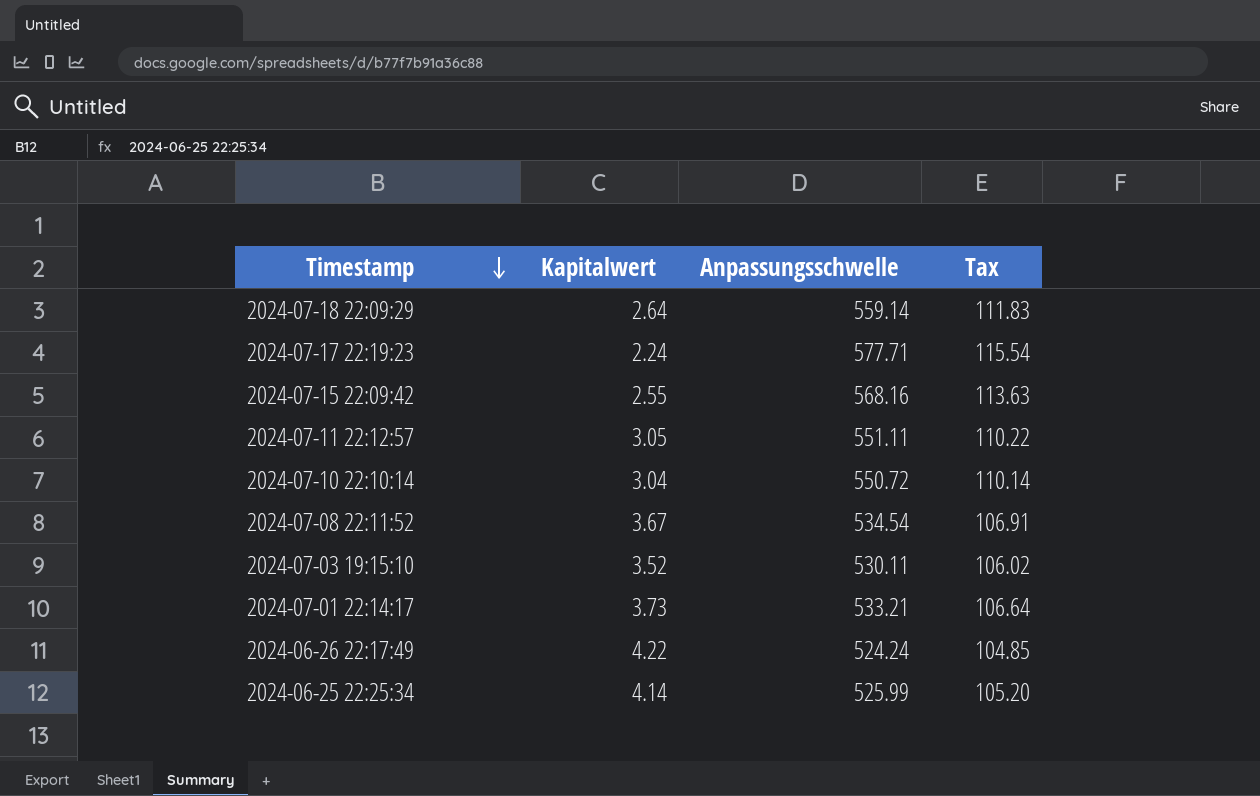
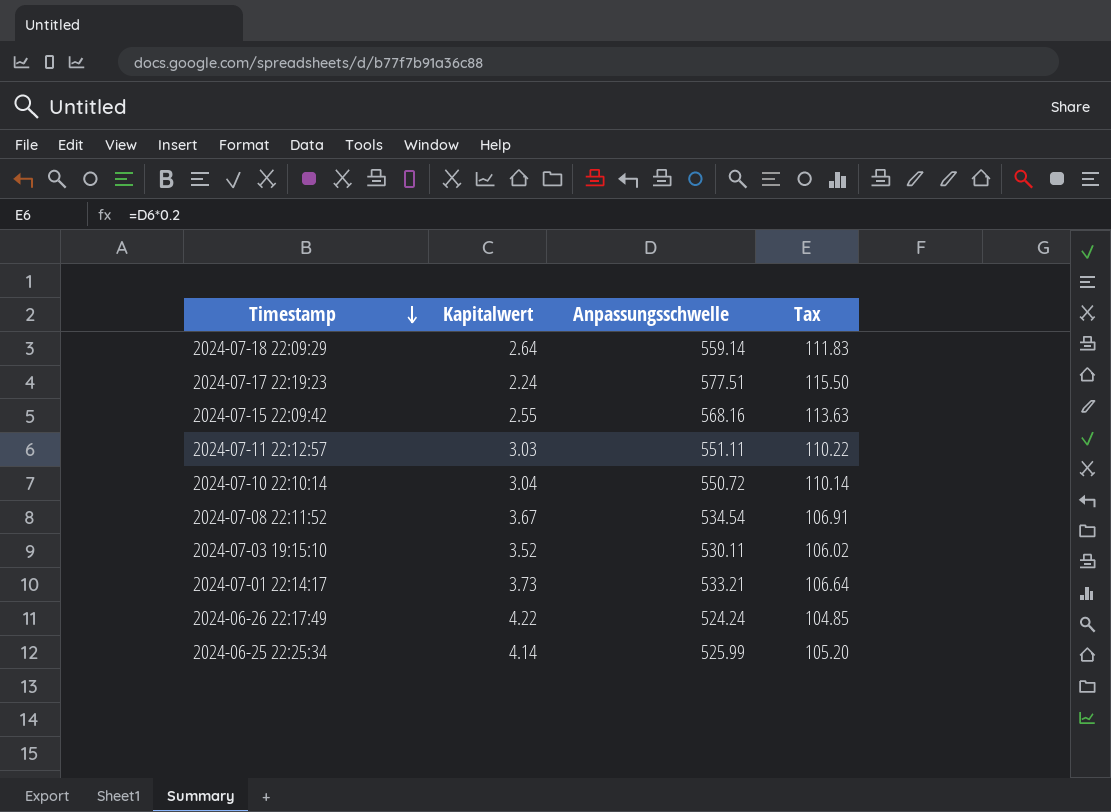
2024-07-17 22:19:23 | Anpassungsschwelle: 577.71 -> 577.51
2024-07-17 22:19:23 | Tax: 115.54 -> 115.50
2024-07-11 22:12:57 | Kapitalwert: 3.05 -> 3.03

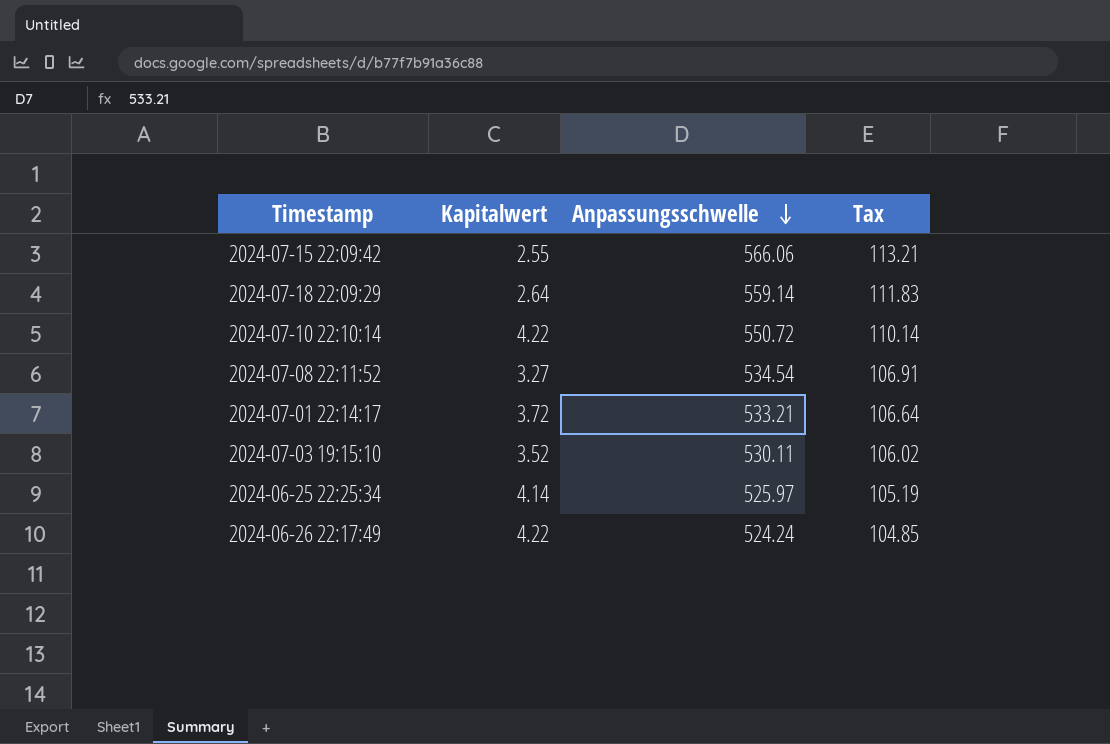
row order: Timestamp descending -> Anpassungsschwelle descending
row 2024-07-17 22:19:23: 2.24 | 577.51 | 115.50 -> none
row 2024-07-11 22:12:57: 3.03 | 551.11 | 110.22 -> none
2024-07-15 22:09:42 | Anpassungsschwelle: 568.16 -> 566.06
2024-07-15 22:09:42 | Tax: 113.63 -> 113.21
2024-07-10 22:10:14 | Kapitalwert: 3.04 -> 4.22
2024-07-08 22:11:52 | Kapitalwert: 3.67 -> 3.27
2024-07-01 22:14:17 | Kapitalwert: 3.73 -> 3.72
2024-06-25 22:25:34 | Anpassungsschwelle: 525.99 -> 525.97
2024-06-25 22:25:34 | Tax: 105.20 -> 105.19

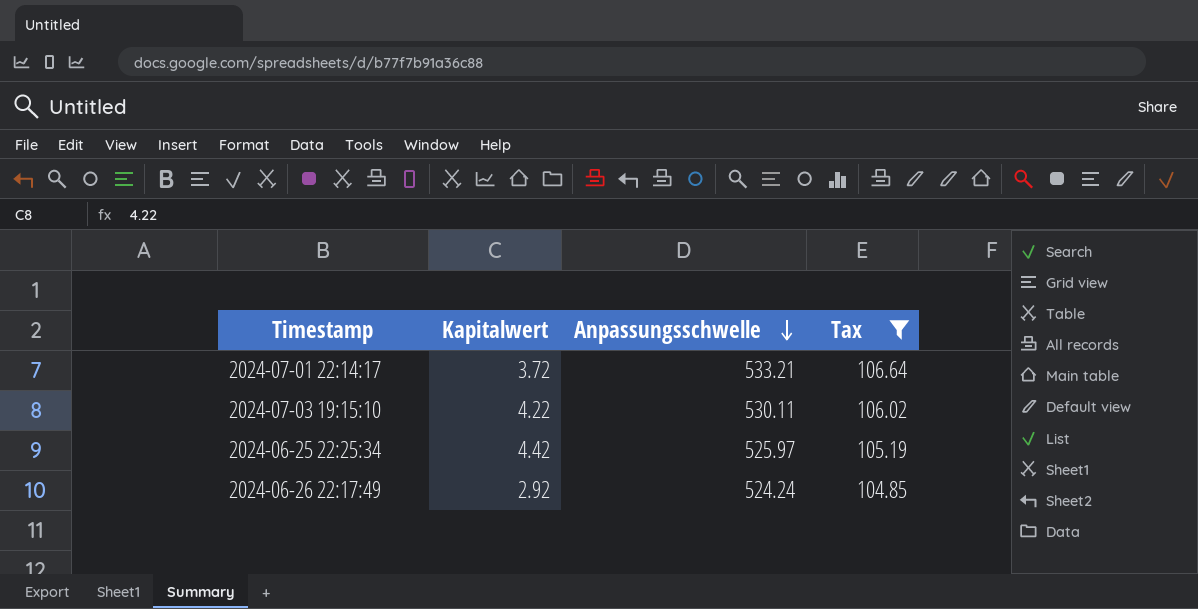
filter: none -> Tax <= 106.64
2024-07-03 19:15:10 | Kapitalwert: 3.52 -> 4.22
2024-06-25 22:25:34 | Kapitalwert: 4.14 -> 4.42
2024-06-26 22:17:49 | Kapitalwert: 4.22 -> 2.92

